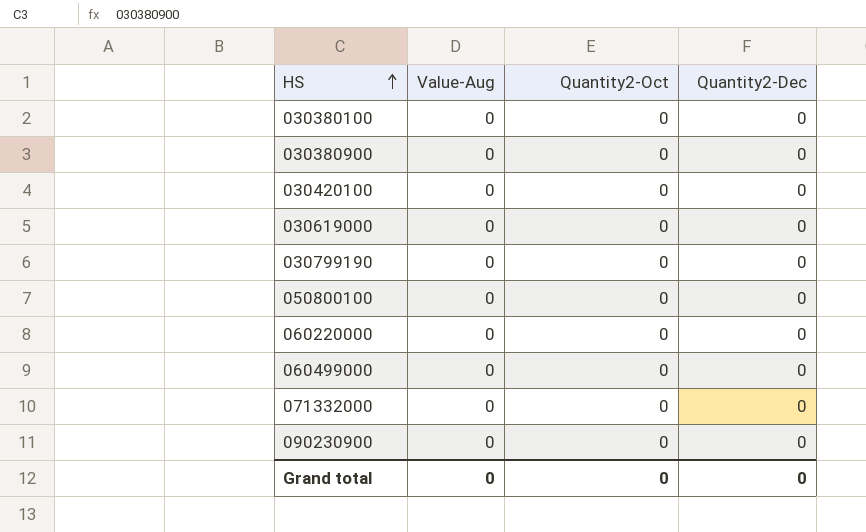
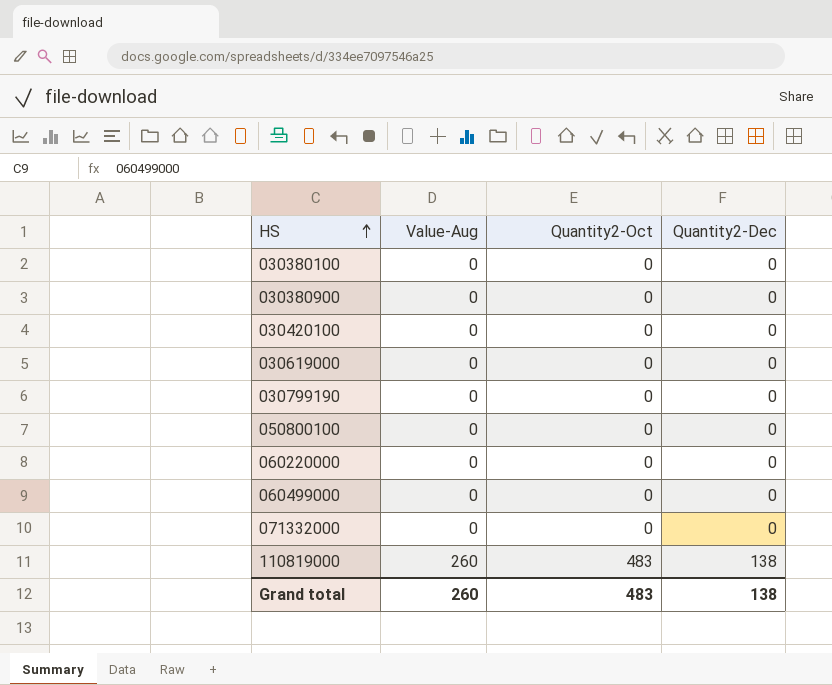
row 090230900: 0 | 0 | 0 -> none
row 110819000: none -> 260 | 483 | 138
Grand total | Value-Aug: 0 -> 260
Grand total | Quantity2-Oct: 0 -> 483
Grand total | Quantity2-Dec: 0 -> 138

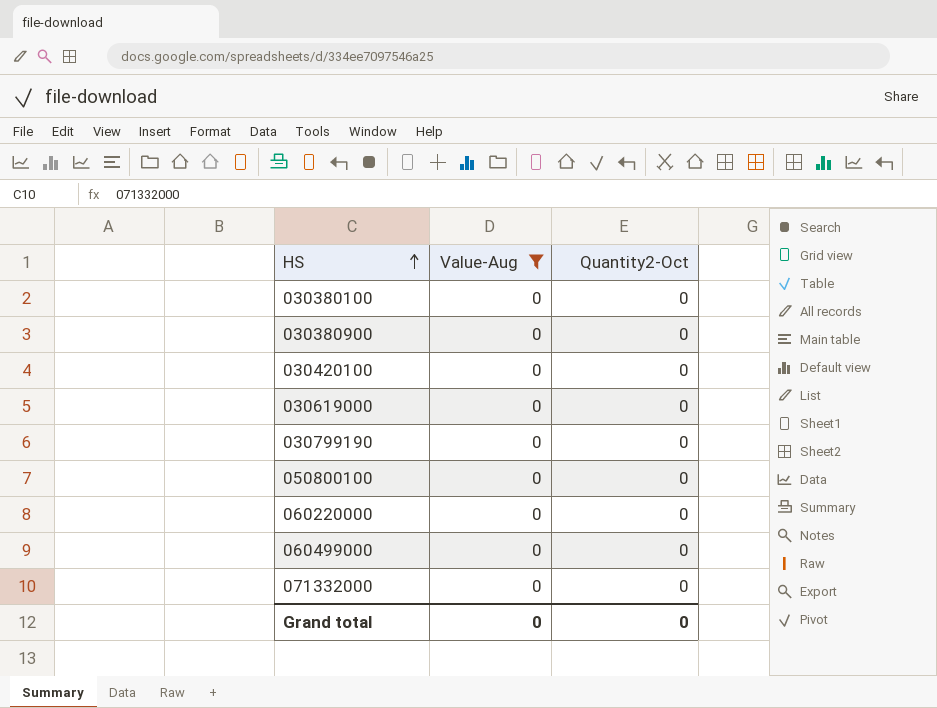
filter: none -> Value-Aug = 0
column Quantity2-Dec | position: 4 -> none
Grand total | Value-Aug: 260 -> 0
Grand total | Quantity2-Oct: 483 -> 0

